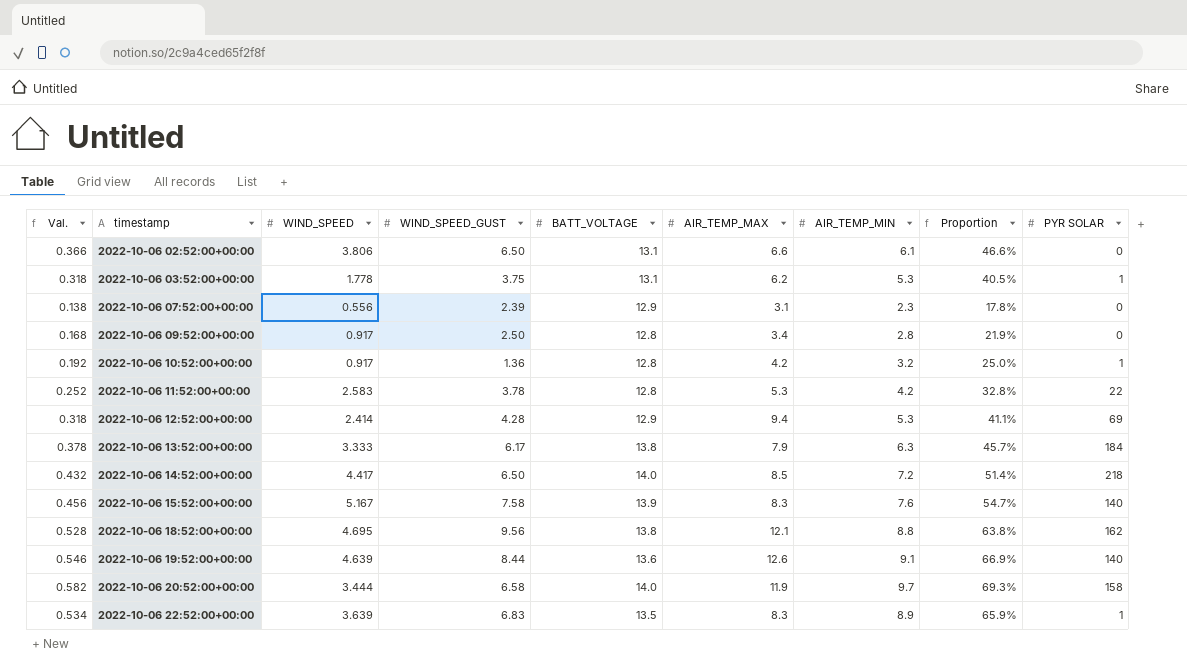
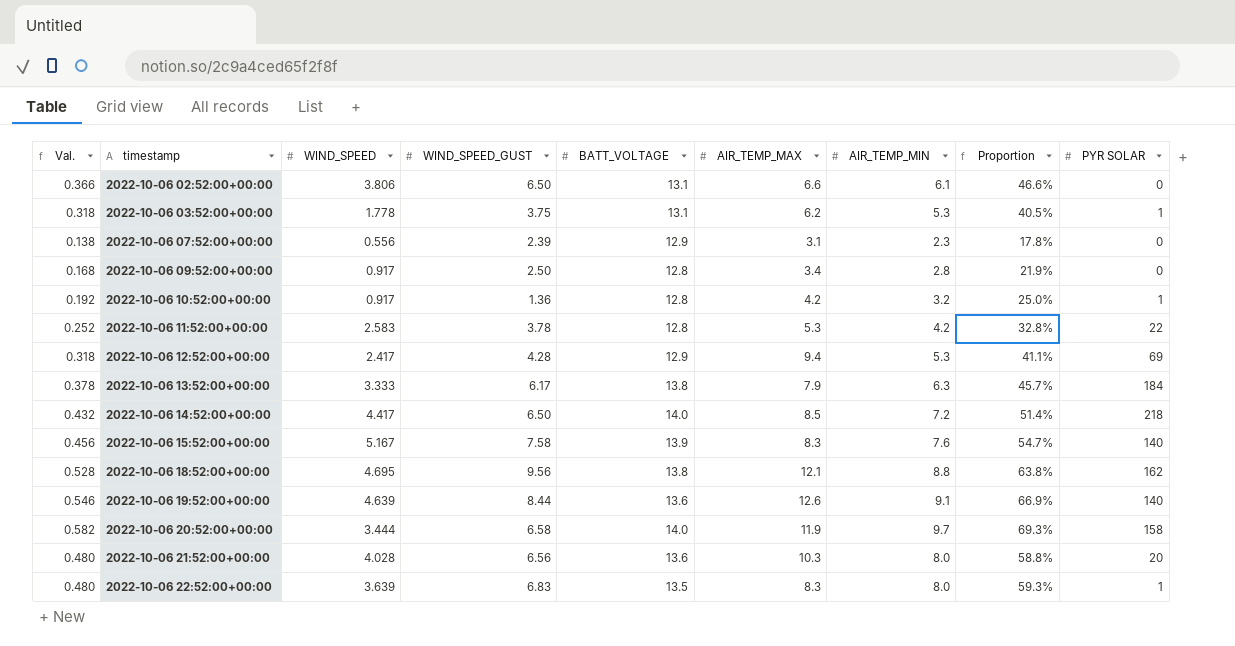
2022-10-06 12:52:00+00:00 | WIND_SPEED: 2.414 -> 2.417
row 2022-10-06 21:52:00+00:00: none -> 0.480 | 4.028 | 6.56 | 13.6 | 10.3 | 8.0 | 58.8% | 20
2022-10-06 22:52:00+00:00 | Val.: 0.534 -> 0.480
2022-10-06 22:52:00+00:00 | AIR_TEMP_MIN: 8.9 -> 8.0
2022-10-06 22:52:00+00:00 | Proportion: 65.9% -> 59.3%

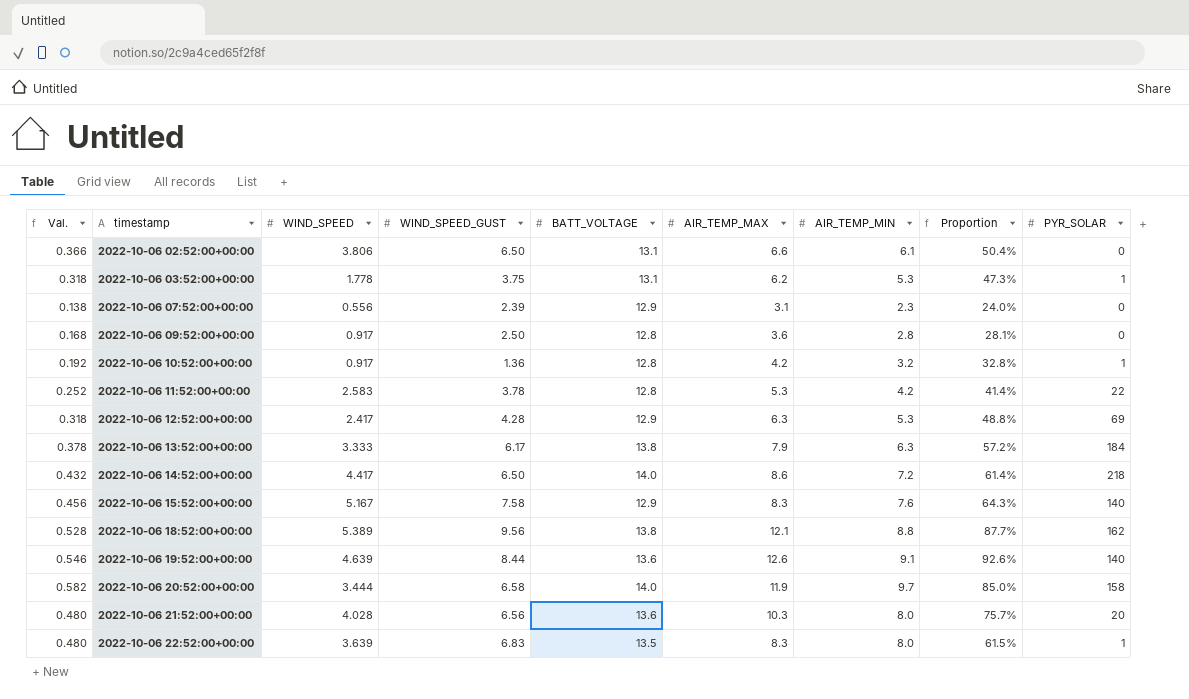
column Proportion | formula: [AIR_TEMP_MIN] / [BATT_VOLTAGE] -> [AIR_TEMP_MAX] / [BATT_VOLTAGE]
column name: PYR SOLAR -> PYR_SOLAR
2022-10-06 09:52:00+00:00 | AIR_TEMP_MAX: 3.4 -> 3.6
2022-10-06 12:52:00+00:00 | AIR_TEMP_MAX: 9.4 -> 6.3
2022-10-06 14:52:00+00:00 | AIR_TEMP_MAX: 8.5 -> 8.6
2022-10-06 15:52:00+00:00 | BATT_VOLTAGE: 13.9 -> 12.9
2022-10-06 18:52:00+00:00 | WIND_SPEED: 4.695 -> 5.389

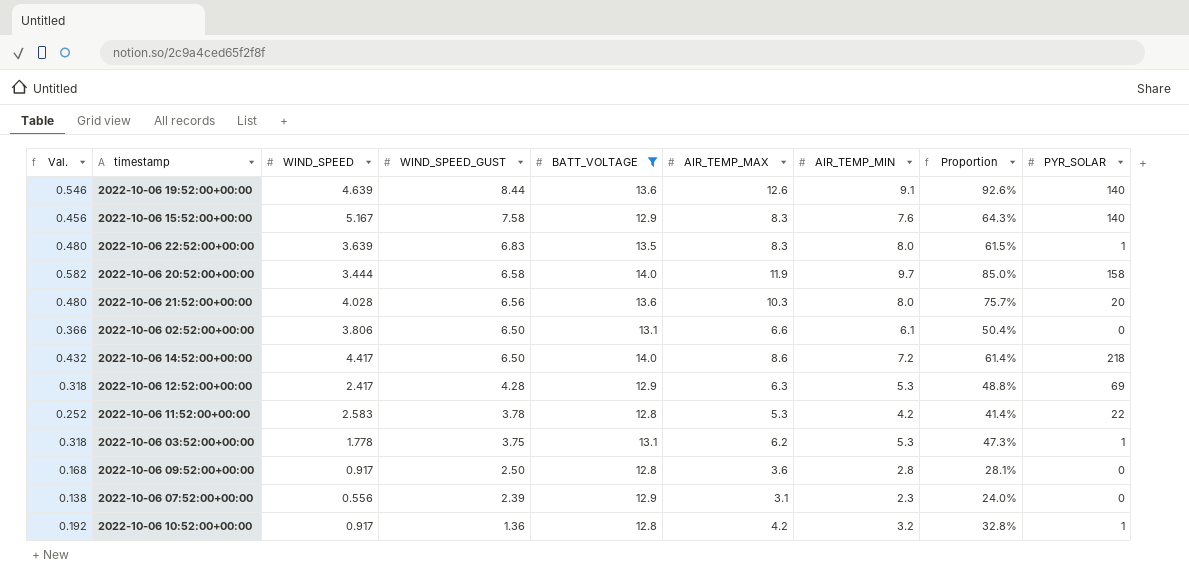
filter: none -> BATT_VOLTAGE != 13.8
row order: timestamp ascending -> WIND_SPEED_GUST descending

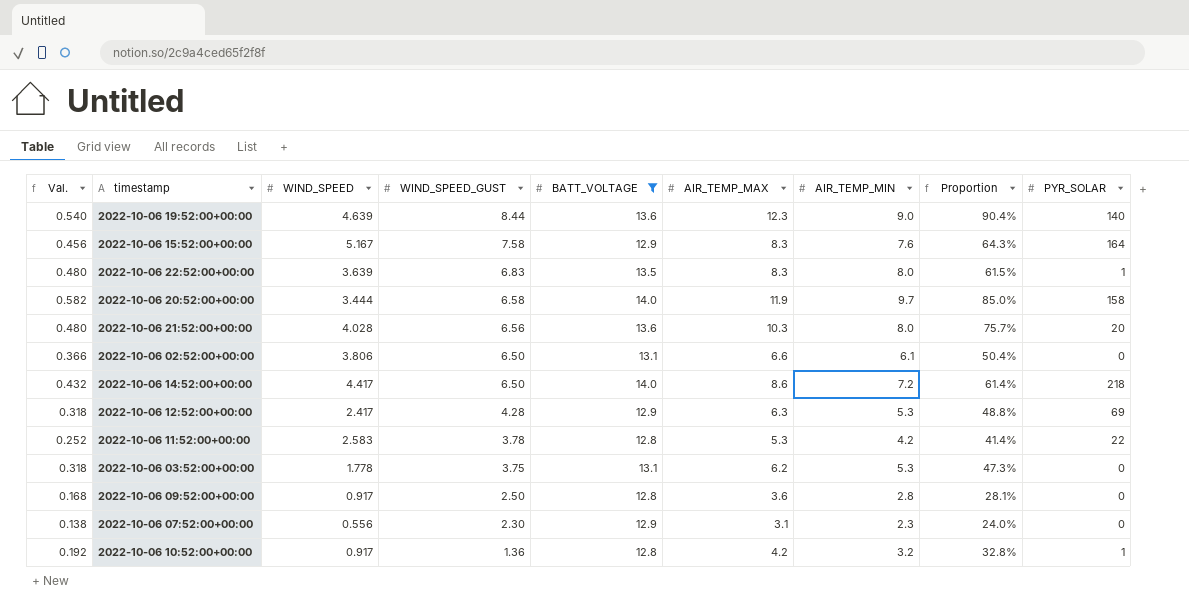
2022-10-06 19:52:00+00:00 | Val.: 0.546 -> 0.540
2022-10-06 19:52:00+00:00 | AIR_TEMP_MAX: 12.6 -> 12.3
2022-10-06 19:52:00+00:00 | AIR_TEMP_MIN: 9.1 -> 9.0
2022-10-06 19:52:00+00:00 | Proportion: 92.6% -> 90.4%
2022-10-06 15:52:00+00:00 | PYR_SOLAR: 140 -> 164
2022-10-06 03:52:00+00:00 | PYR_SOLAR: 1 -> 0
2022-10-06 07:52:00+00:00 | WIND_SPEED_GUST: 2.39 -> 2.30

